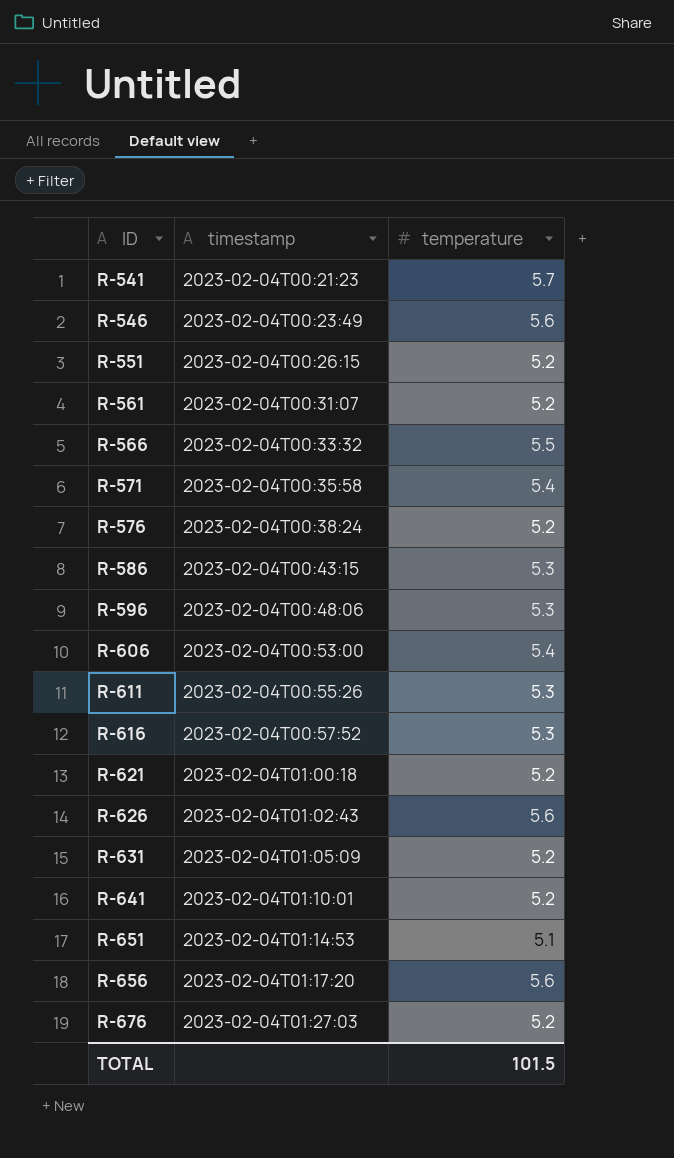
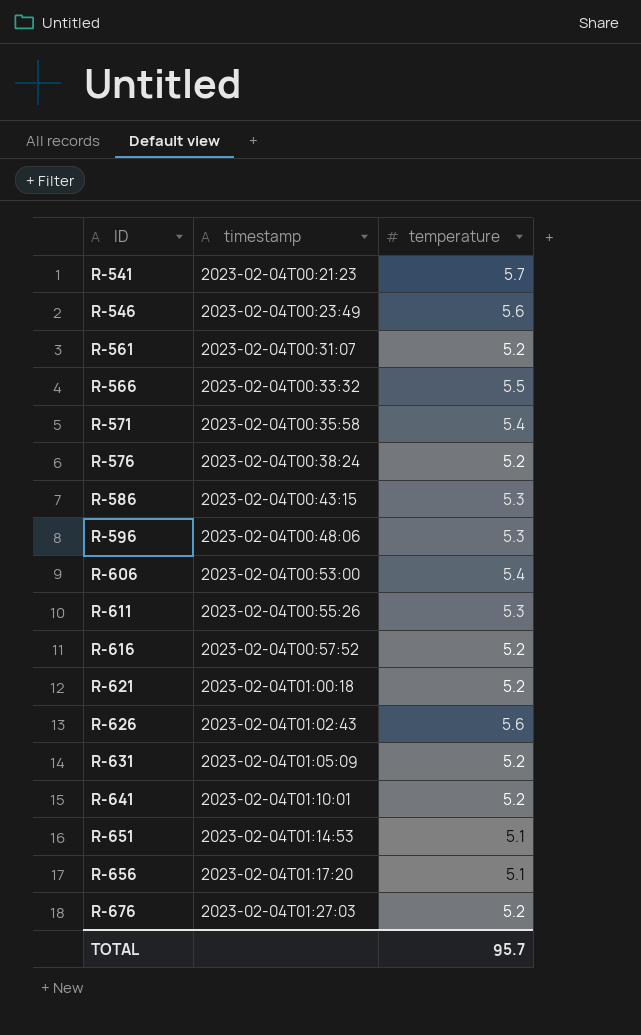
row R-551: 2023-02-04T00:26:15 | 5.2 -> none
R-616 | temperature: 5.3 -> 5.2
R-656 | temperature: 5.6 -> 5.1
TOTAL | temperature: 101.5 -> 95.7

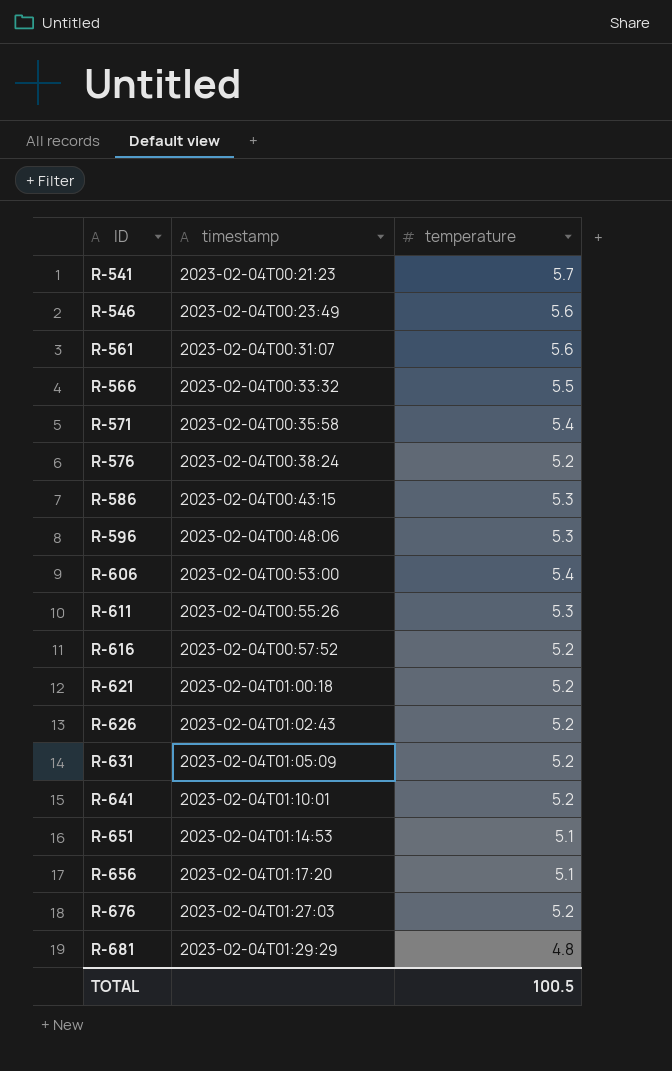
R-561 | temperature: 5.2 -> 5.6
R-626 | temperature: 5.6 -> 5.2
row R-681: none -> 2023-02-04T01:29:29 | 4.8
TOTAL | temperature: 95.7 -> 100.5

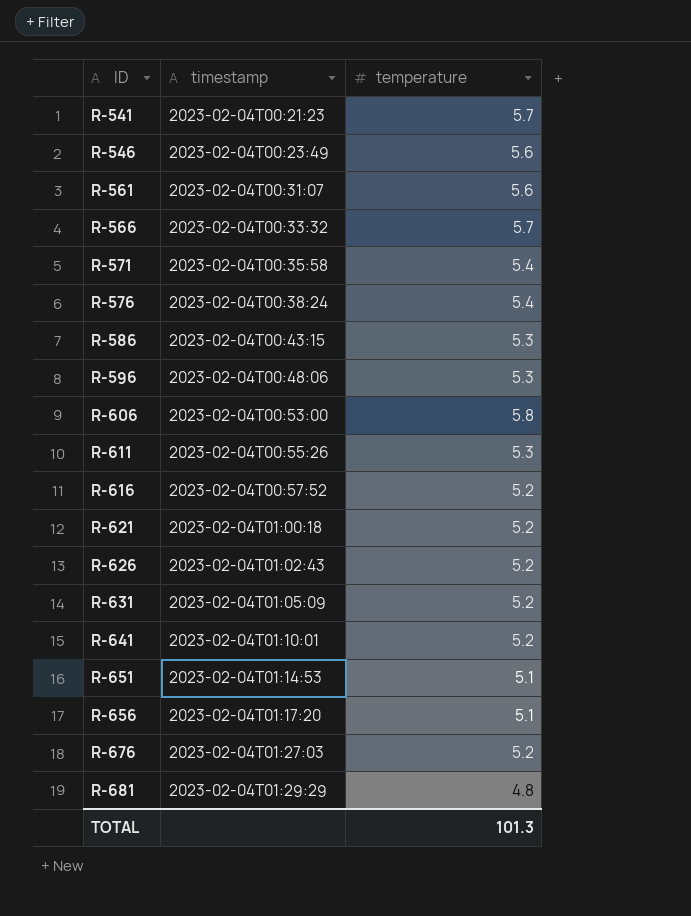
R-566 | temperature: 5.5 -> 5.7
R-576 | temperature: 5.2 -> 5.4
R-606 | temperature: 5.4 -> 5.8
TOTAL | temperature: 100.5 -> 101.3

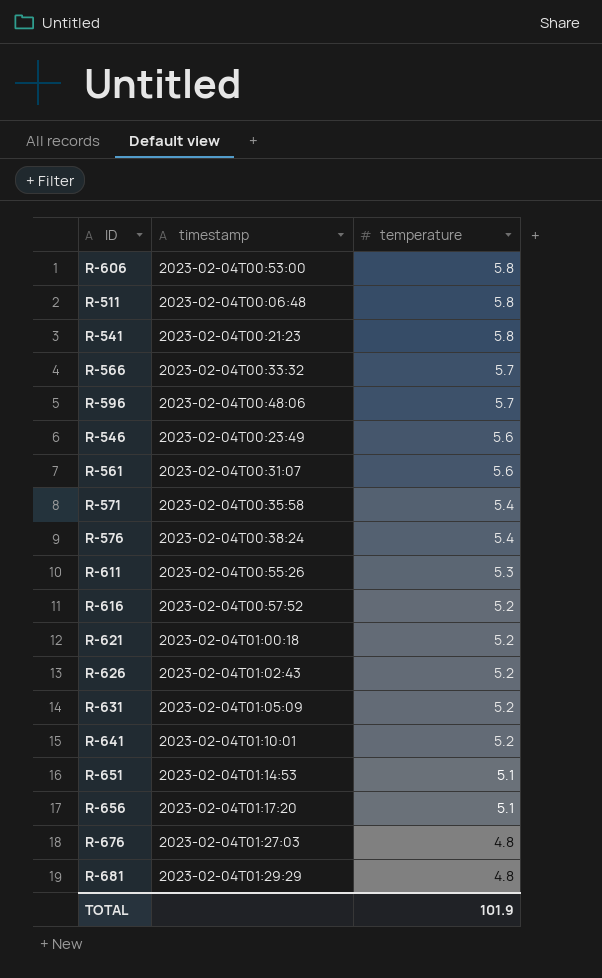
row order: ID ascending -> temperature descending
row R-586: 2023-02-04T00:43:15 | 5.3 -> none
row R-511: none -> 2023-02-04T00:06:48 | 5.8
R-541 | temperature: 5.7 -> 5.8
R-596 | temperature: 5.3 -> 5.7
R-676 | temperature: 5.2 -> 4.8
TOTAL | temperature: 101.3 -> 101.9

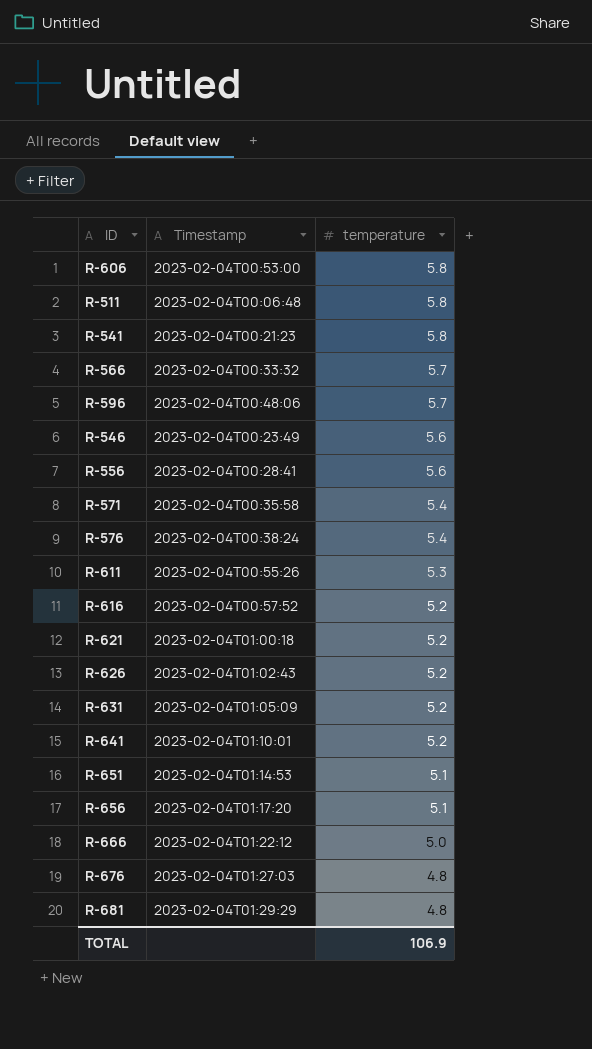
column name: timestamp -> Timestamp
row R-561: 2023-02-04T00:31:07 | 5.6 -> none
row R-556: none -> 2023-02-04T00:28:41 | 5.6
row R-666: none -> 2023-02-04T01:22:12 | 5.0
TOTAL | temperature: 101.9 -> 106.9

